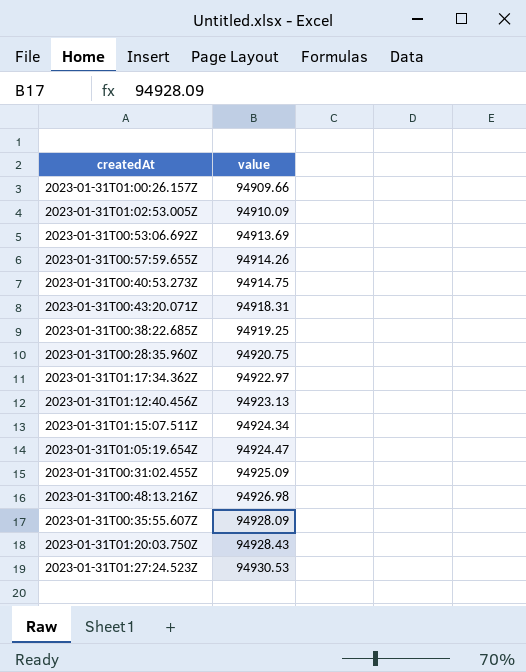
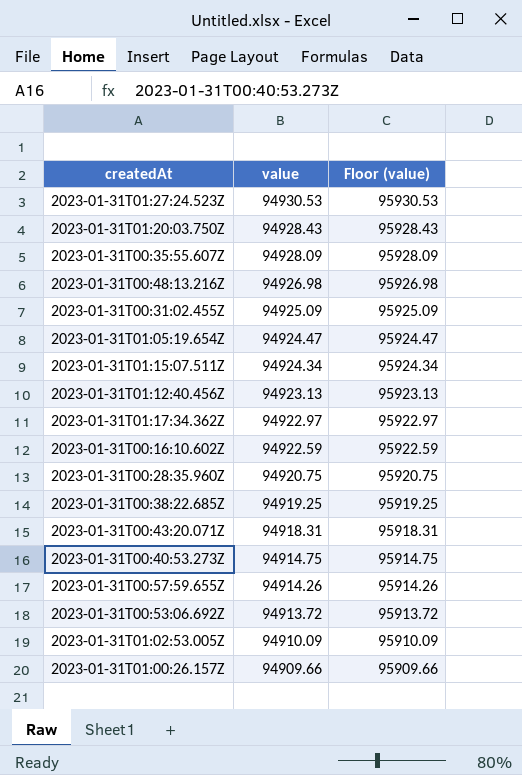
row order: value ascending -> value descending
column Floor (value) | formula: none -> [value] + 1000
row 2023-01-31T00:16:10.602Z: none -> 94922.59 | 95922.59
2023-01-31T00:53:06.692Z | value: 94913.69 -> 94913.72

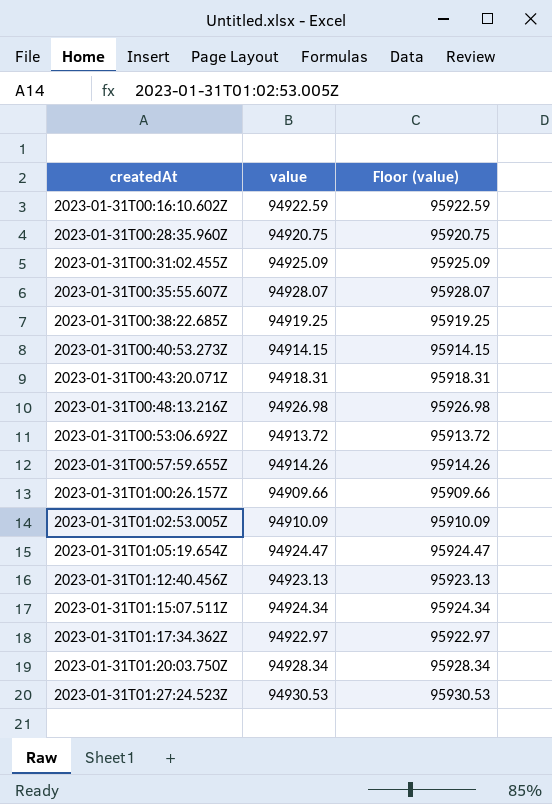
row order: value descending -> createdAt ascending
2023-01-31T00:35:55.607Z | value: 94928.09 -> 94928.07
2023-01-31T00:35:55.607Z | Floor (value): 95928.09 -> 95928.07
2023-01-31T00:40:53.273Z | value: 94914.75 -> 94914.15
2023-01-31T00:40:53.273Z | Floor (value): 95914.75 -> 95914.15
2023-01-31T01:20:03.750Z | value: 94928.43 -> 94928.34
2023-01-31T01:20:03.750Z | Floor (value): 95928.43 -> 95928.34

